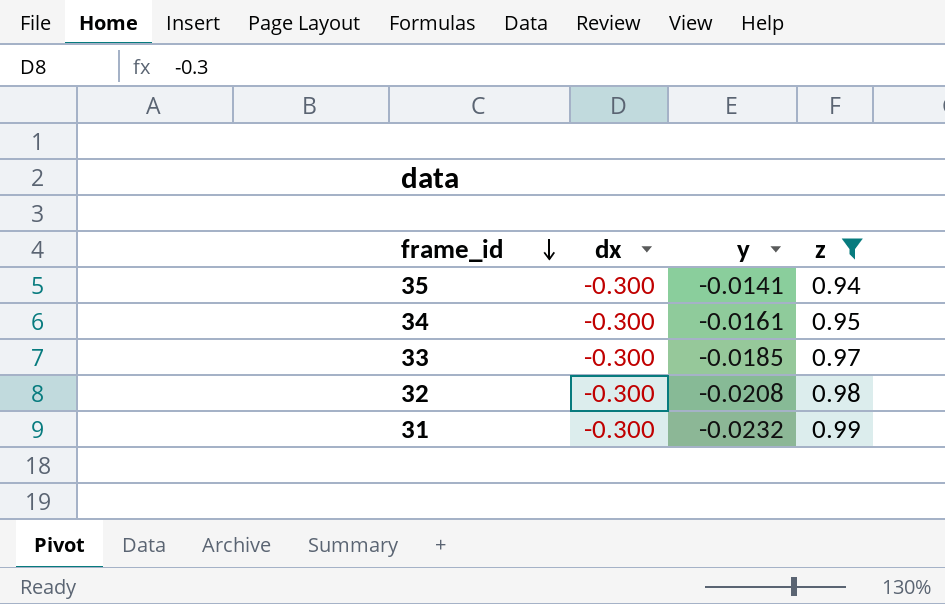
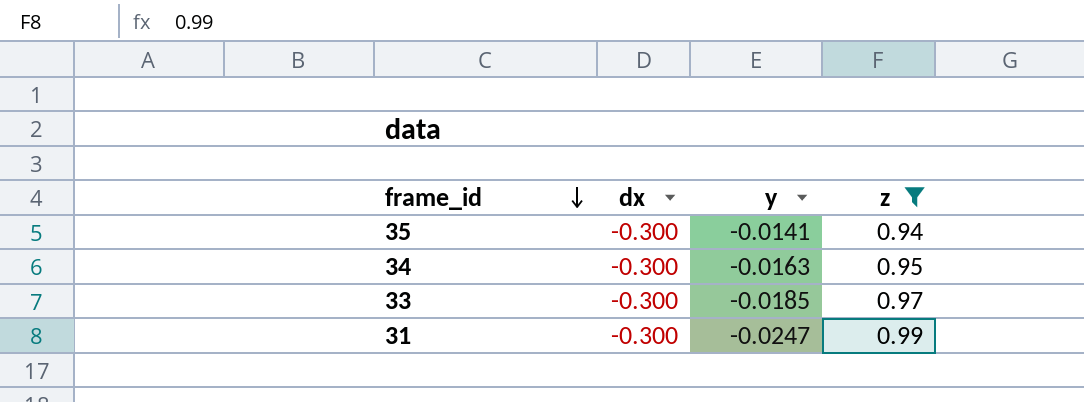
row 32: -0.300 | -0.0208 | 0.98 -> none
34 | y: -0.0161 -> -0.0163
31 | y: -0.0232 -> -0.0247

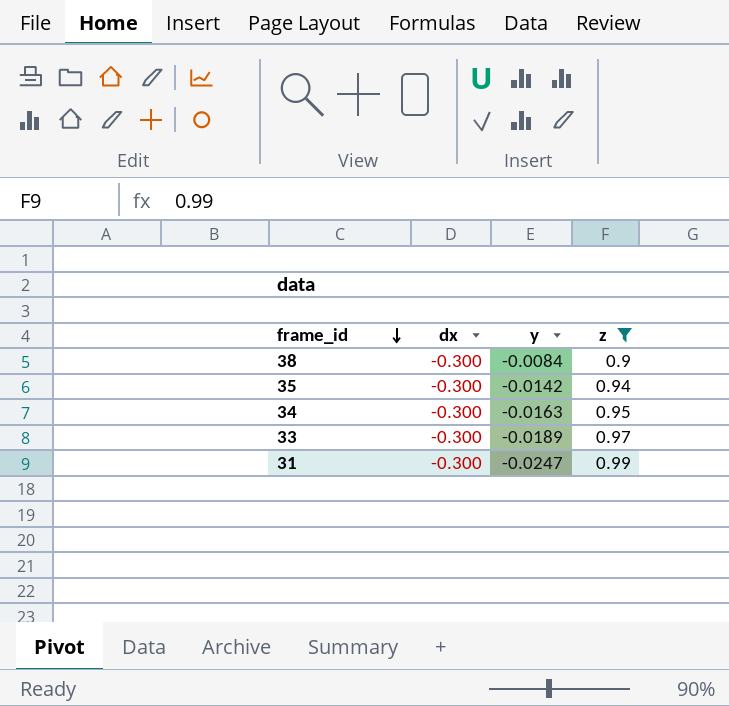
row 38: none -> -0.300 | -0.0084 | 0.9
35 | y: -0.0141 -> -0.0142
33 | y: -0.0185 -> -0.0189

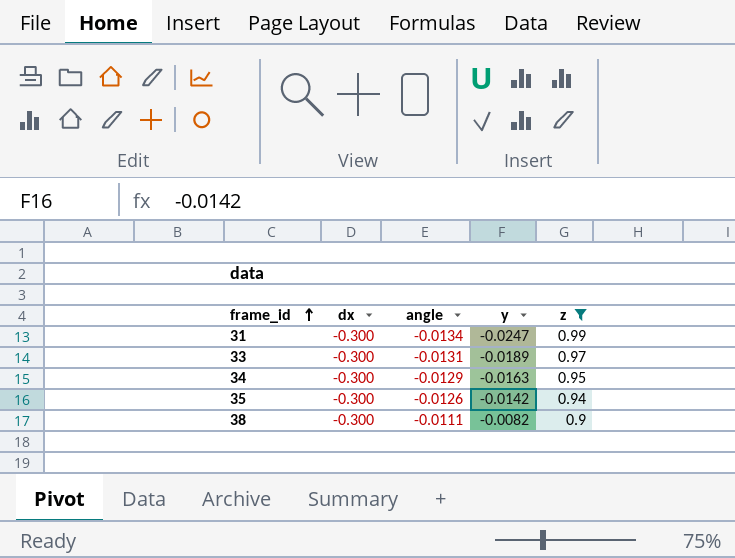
row order: frame_id descending -> frame_id ascending
column angle | position: none -> 3
38 | y: -0.0084 -> -0.0082

